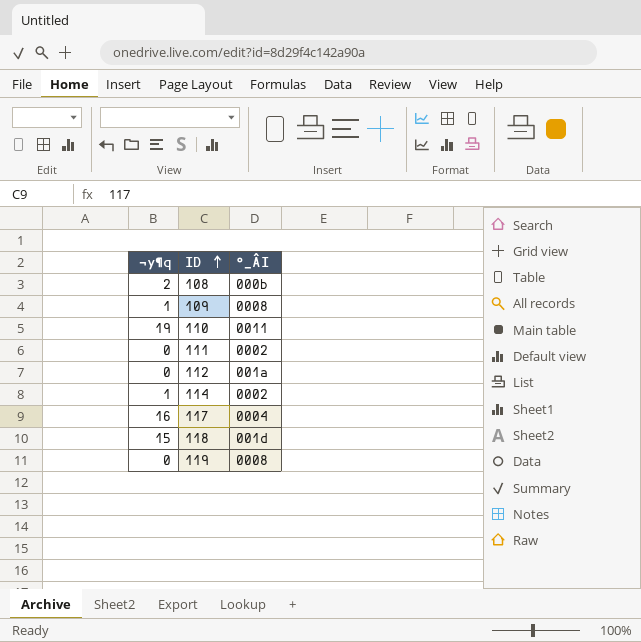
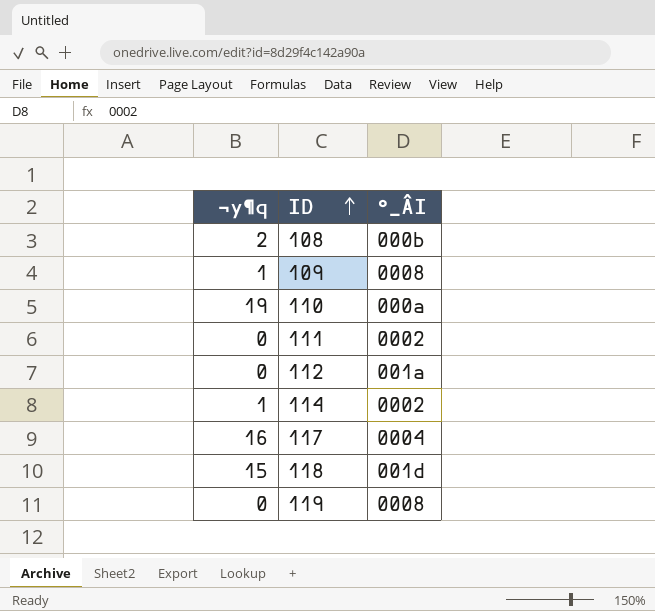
110 | °_ÂI: 0011 -> 000a

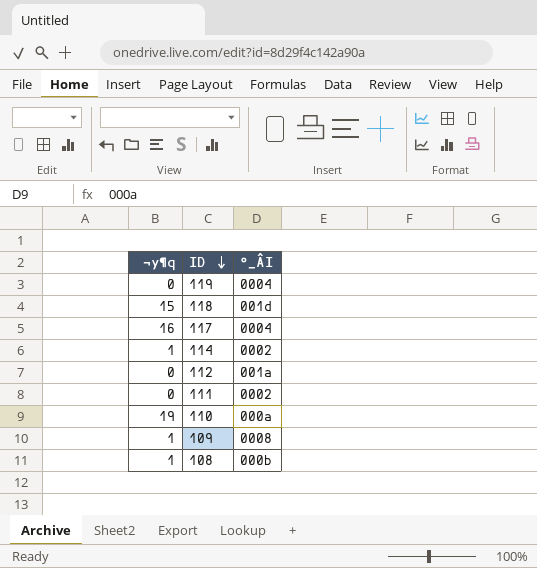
row order: ID ascending -> ID descending
119 | °_ÂI: 0008 -> 0004
108 | ¬y¶q: 2 -> 1

